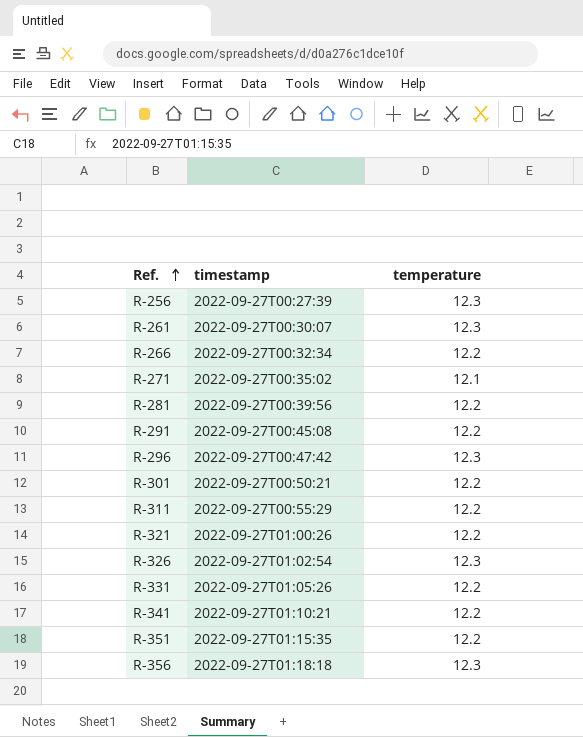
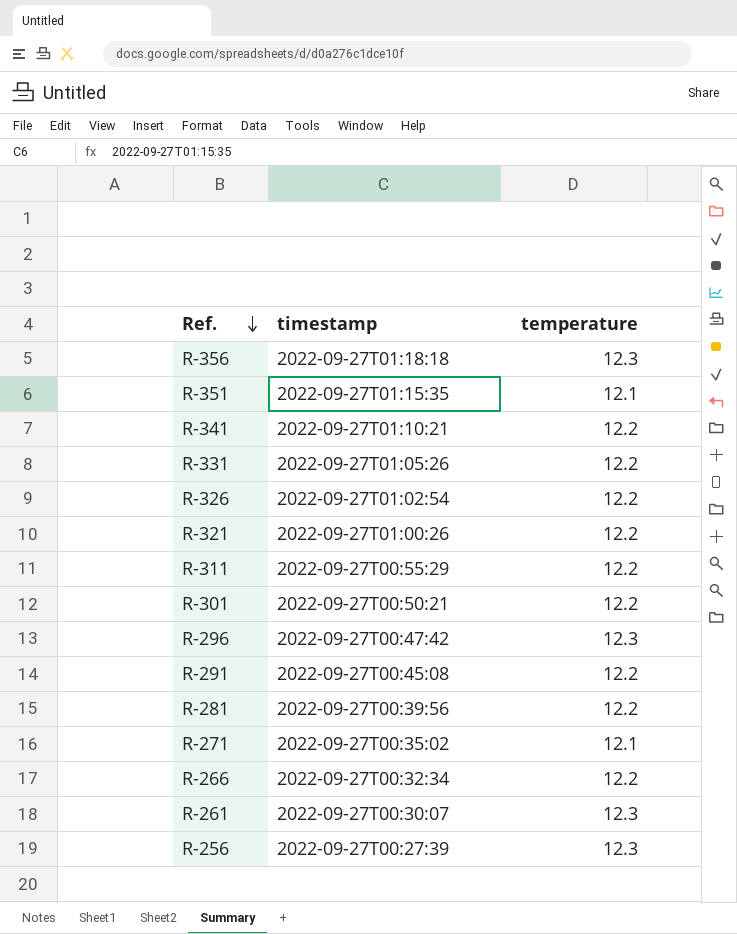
row order: Ref. ascending -> Ref. descending
R-351 | temperature: 12.2 -> 12.1
R-326 | temperature: 12.3 -> 12.2

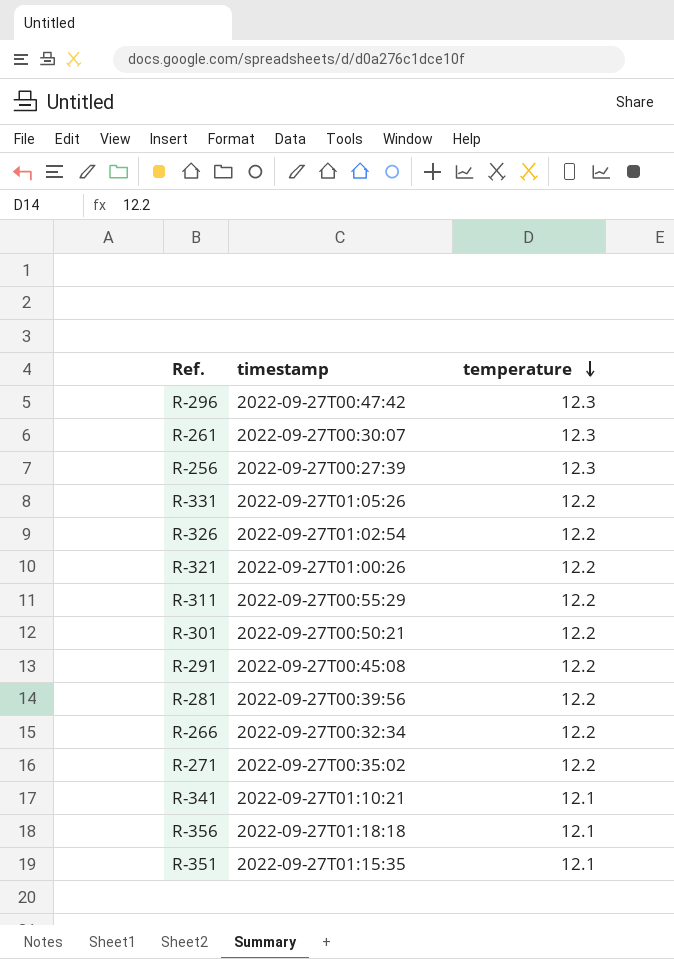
row order: Ref. descending -> temperature descending
R-271 | temperature: 12.1 -> 12.2
R-341 | temperature: 12.2 -> 12.1
R-356 | temperature: 12.3 -> 12.1

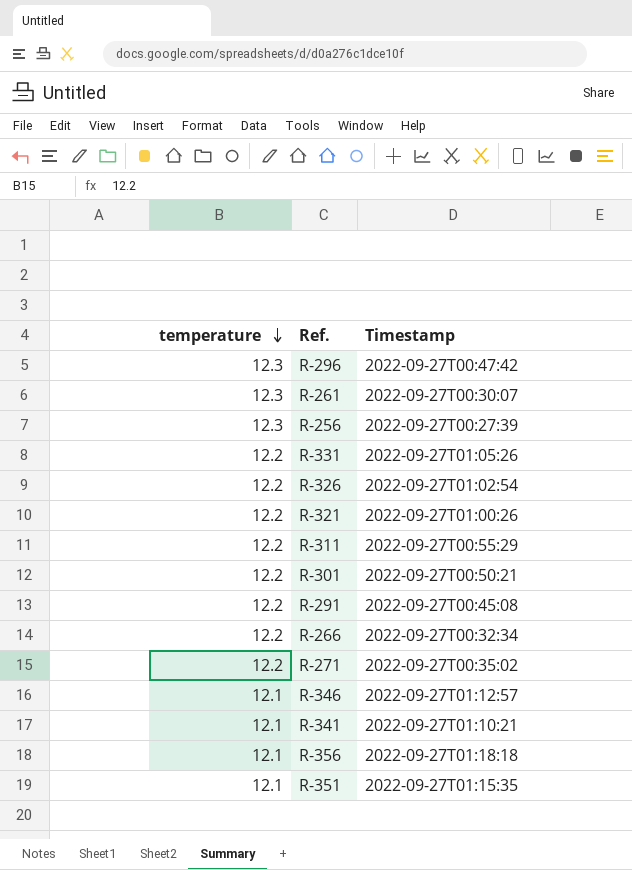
column temperature | position: 3 -> 1
column name: timestamp -> Timestamp
row R-281: 2022-09-27T00:39:56 | 12.2 -> none
row R-346: none -> 12.1 | 2022-09-27T01:12:57

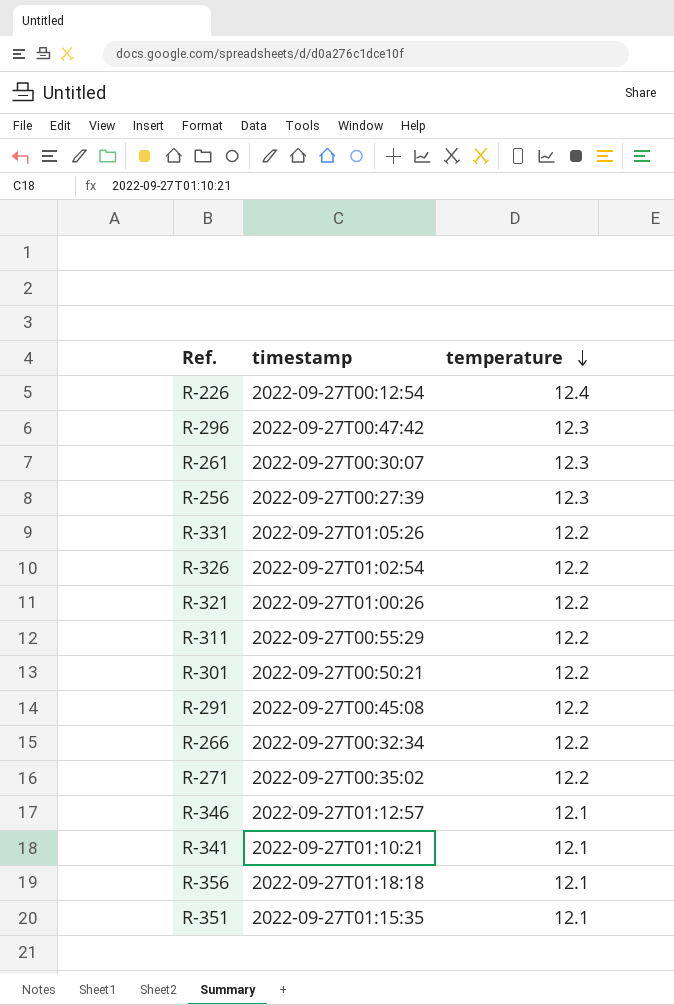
column name: Timestamp -> timestamp
column temperature | position: 1 -> 3
row R-226: none -> 2022-09-27T00:12:54 | 12.4

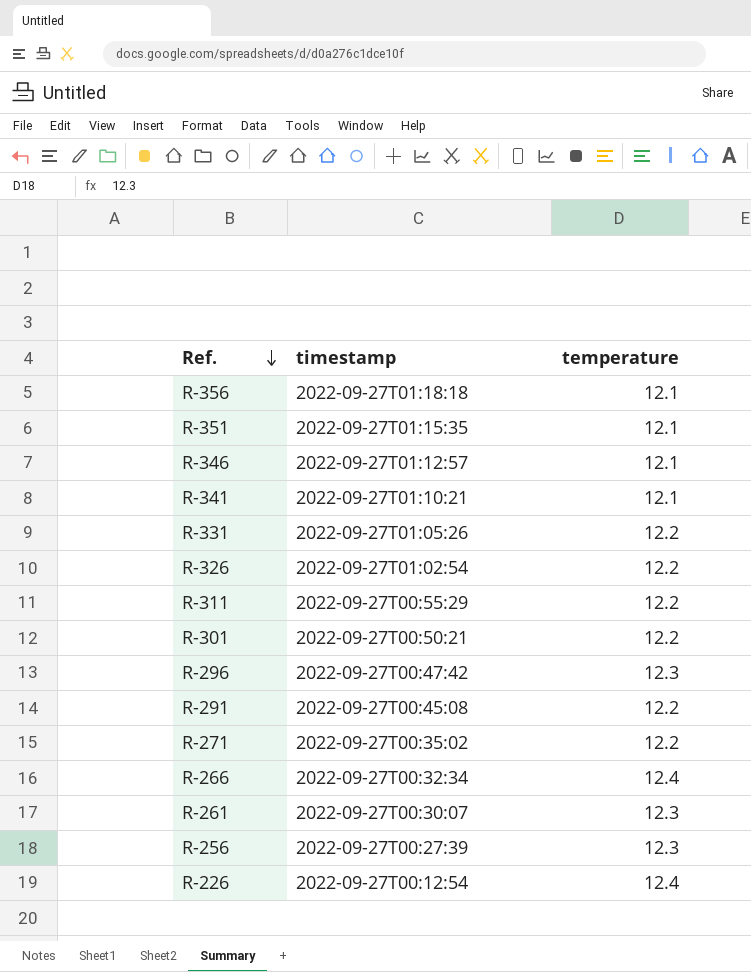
row order: temperature descending -> Ref. descending
row R-321: 2022-09-27T01:00:26 | 12.2 -> none
R-266 | temperature: 12.2 -> 12.4

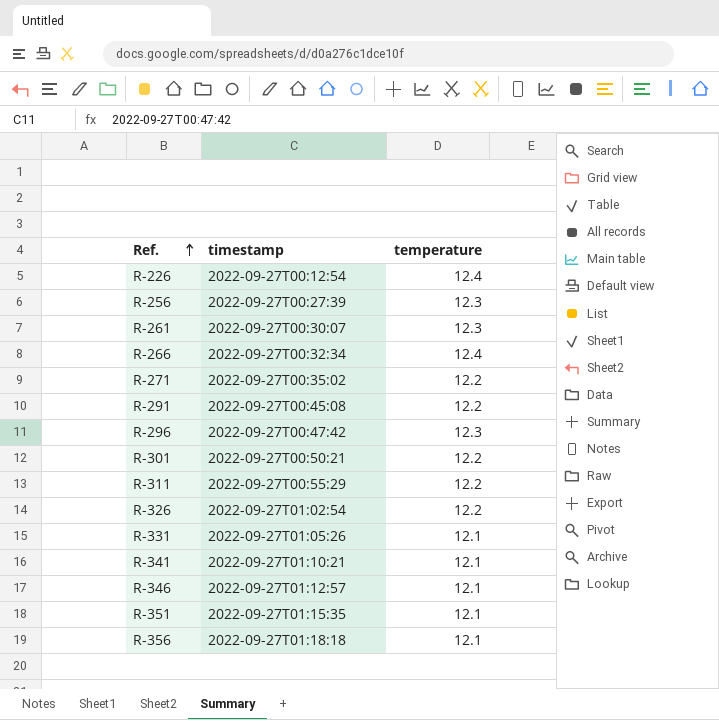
row order: Ref. descending -> Ref. ascending
R-331 | temperature: 12.2 -> 12.1

